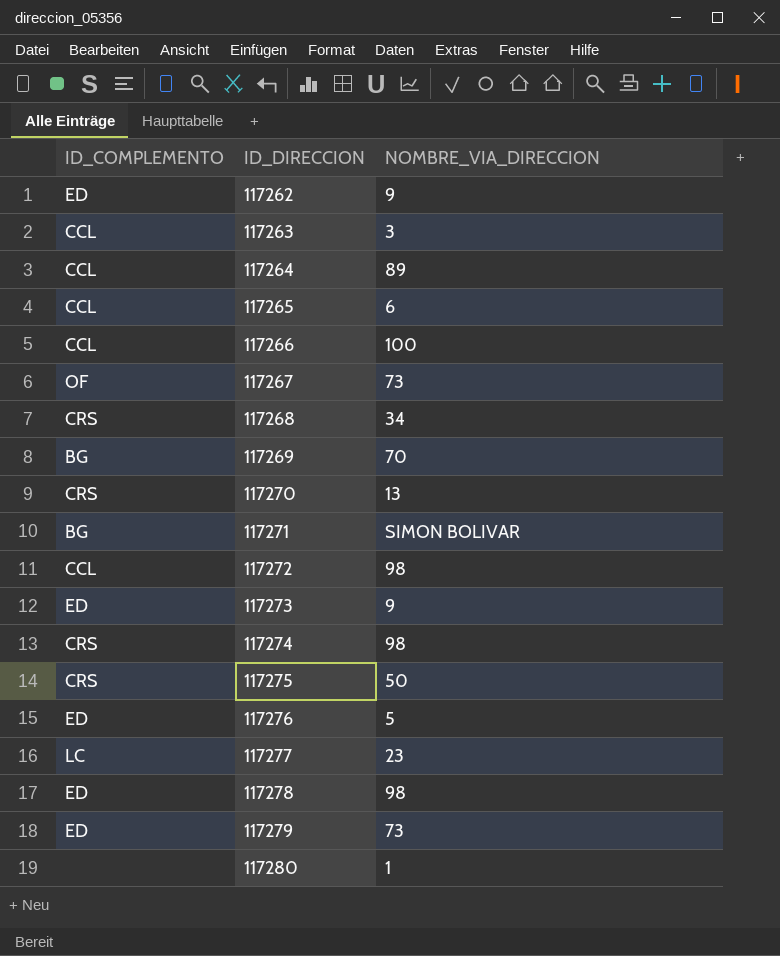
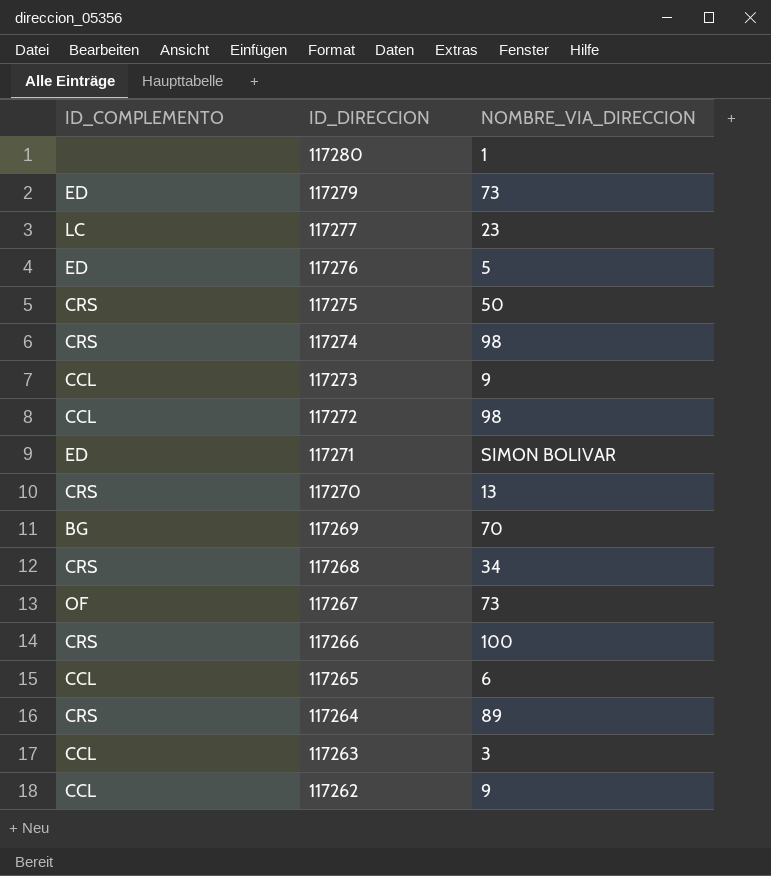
row order: ID_DIRECCION ascending -> ID_DIRECCION descending
row 117278: ED | 98 -> none
117273 | ID_COMPLEMENTO: ED -> CCL
117271 | ID_COMPLEMENTO: BG -> ED
117266 | ID_COMPLEMENTO: CCL -> CRS
117264 | ID_COMPLEMENTO: CCL -> CRS
117262 | ID_COMPLEMENTO: ED -> CCL

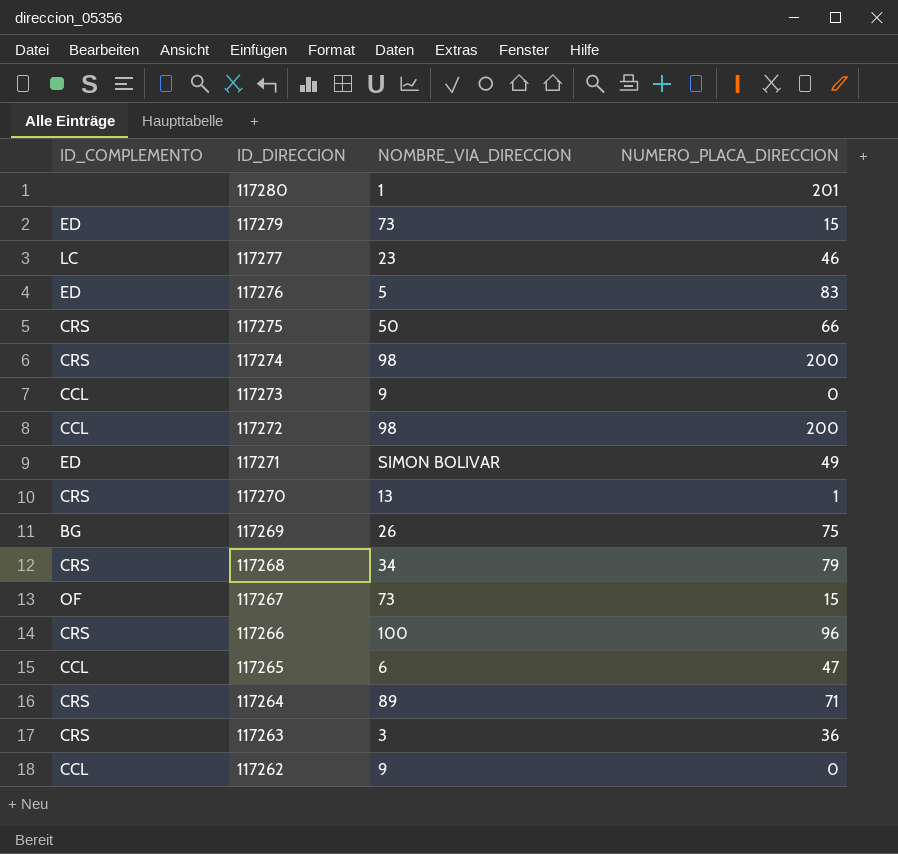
column NUMERO_PLACA_DIRECCION | position: none -> 4
117269 | NOMBRE_VIA_DIRECCION: 70 -> 26
117263 | ID_COMPLEMENTO: CCL -> CRS

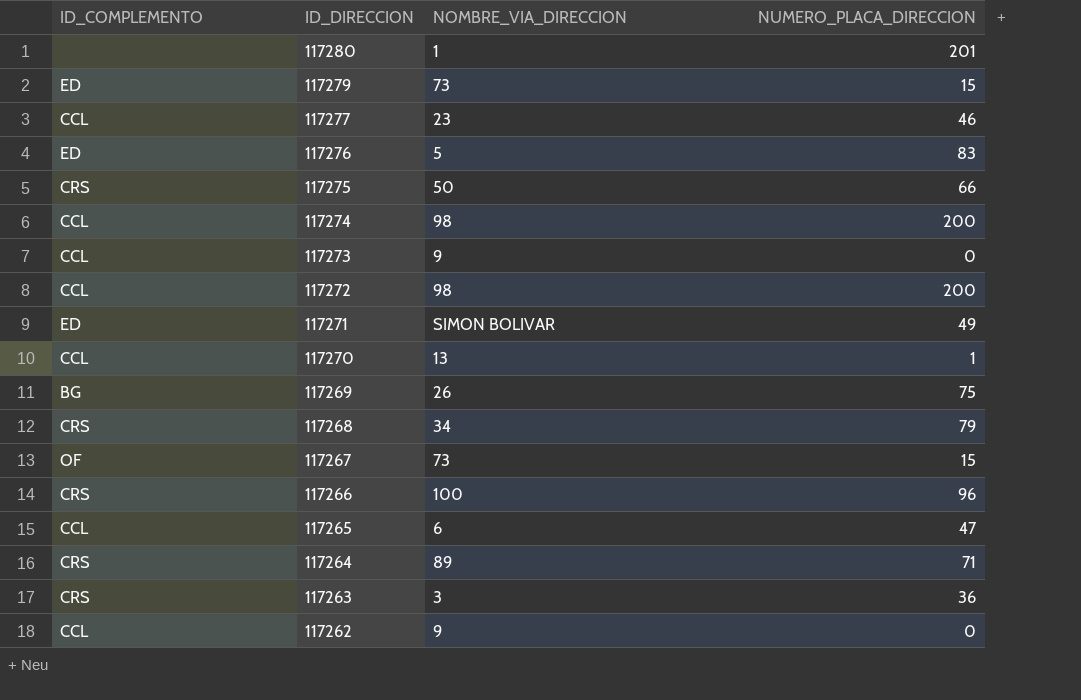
117277 | ID_COMPLEMENTO: LC -> CCL
117274 | ID_COMPLEMENTO: CRS -> CCL
117270 | ID_COMPLEMENTO: CRS -> CCL

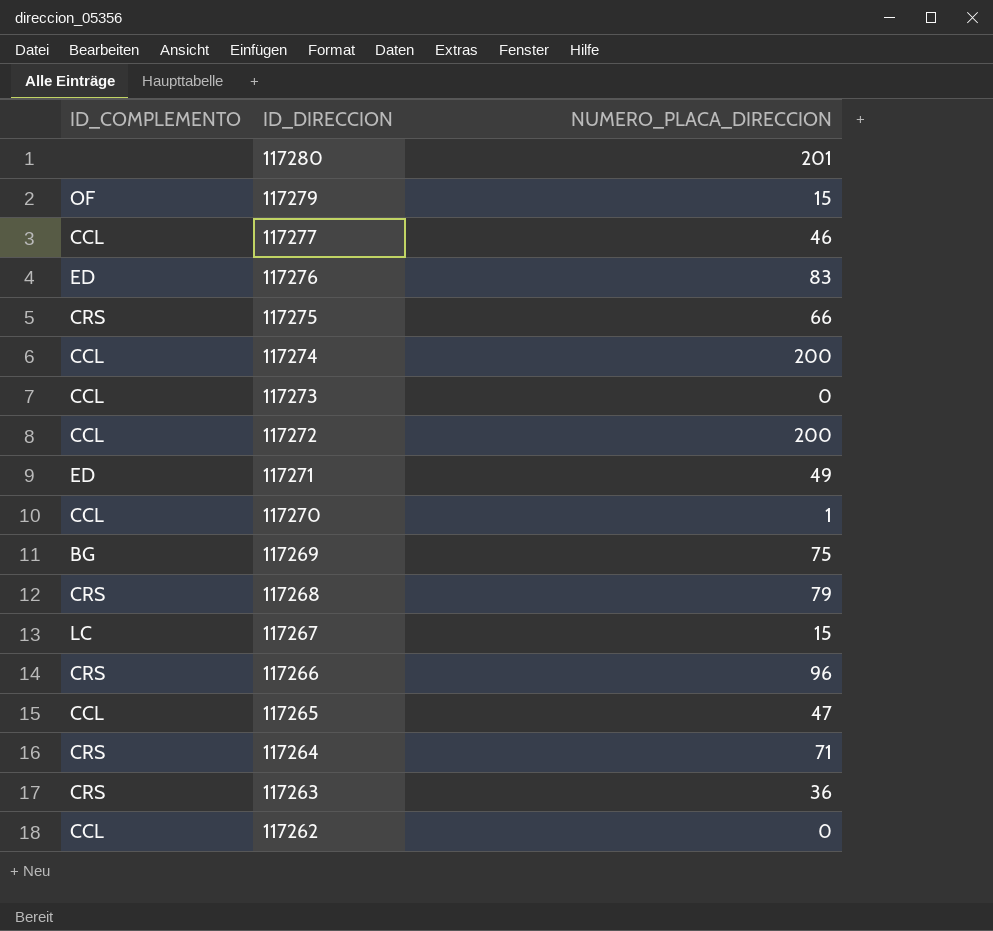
column NOMBRE_VIA_DIRECCION | position: 3 -> none
117279 | ID_COMPLEMENTO: ED -> OF
117267 | ID_COMPLEMENTO: OF -> LC

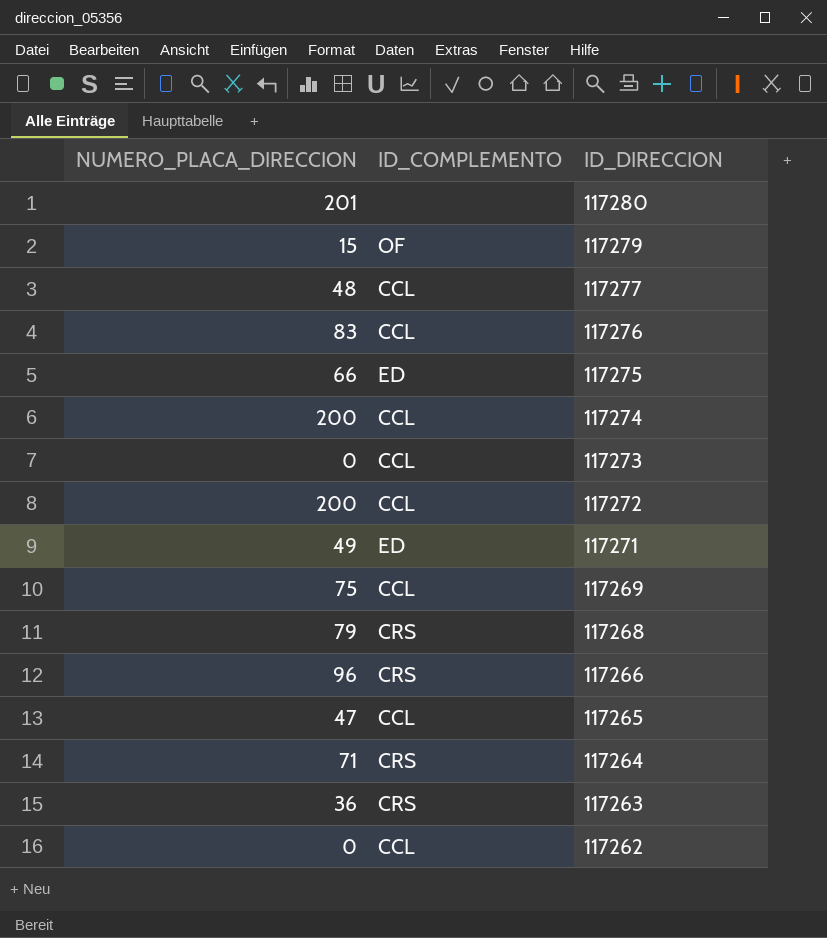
column NUMERO_PLACA_DIRECCION | position: 3 -> 1
row 117270: CCL | 1 -> none
row 117267: LC | 15 -> none
117277 | NUMERO_PLACA_DIRECCION: 46 -> 48
117276 | ID_COMPLEMENTO: ED -> CCL
117275 | ID_COMPLEMENTO: CRS -> ED
117269 | ID_COMPLEMENTO: BG -> CCL

